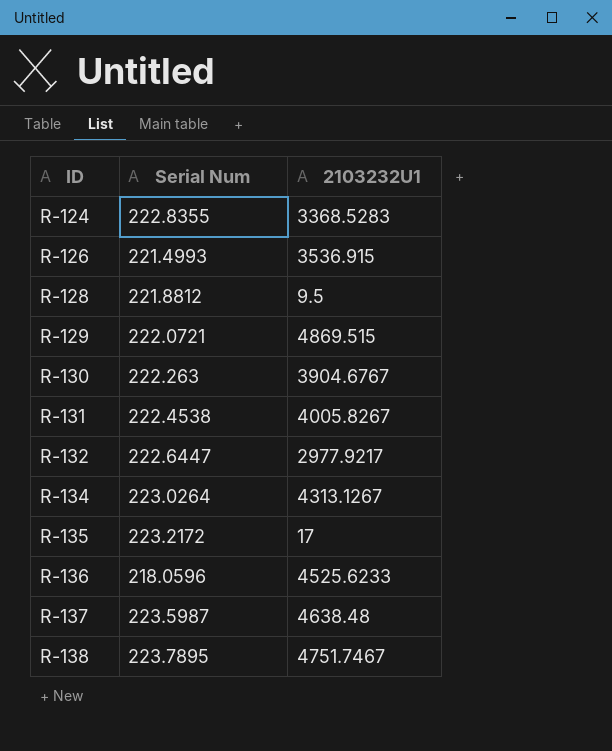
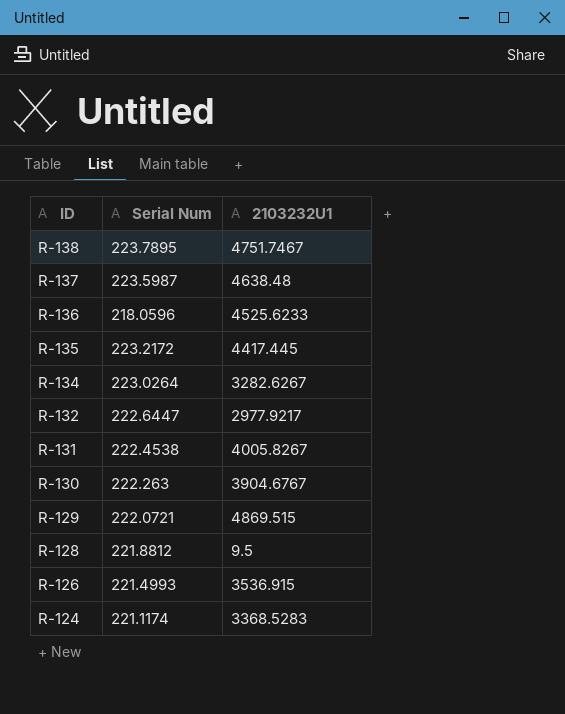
row order: ID ascending -> ID descending
R-135 | 2103232U1: 17 -> 4417.445
R-134 | 2103232U1: 4313.1267 -> 3282.6267
R-124 | Serial Num: 222.8355 -> 221.1174

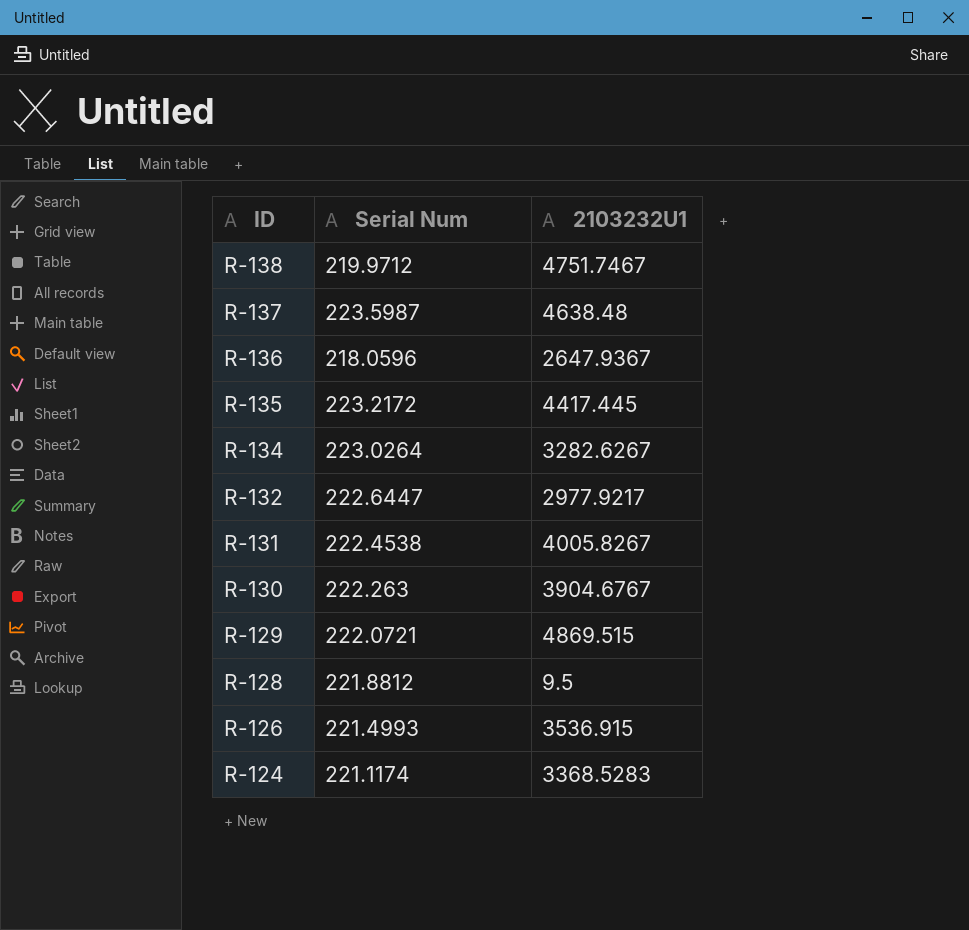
R-138 | Serial Num: 223.7895 -> 219.9712
R-136 | 2103232U1: 4525.6233 -> 2647.9367

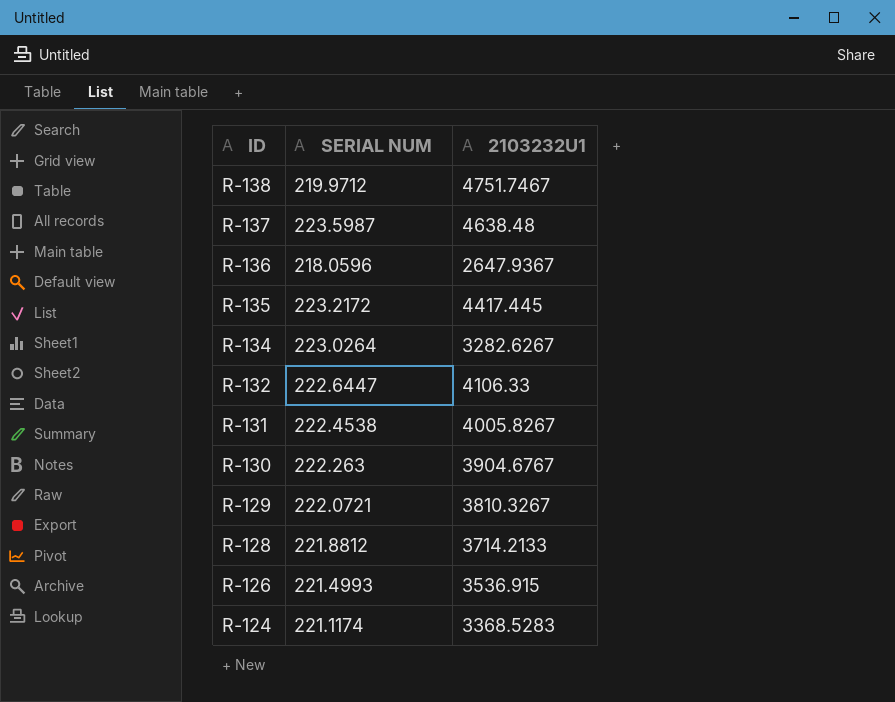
column name: Serial Num -> SERIAL NUM
R-132 | 2103232U1: 2977.9217 -> 4106.33
R-129 | 2103232U1: 4869.515 -> 3810.3267
R-128 | 2103232U1: 9.5 -> 3714.2133

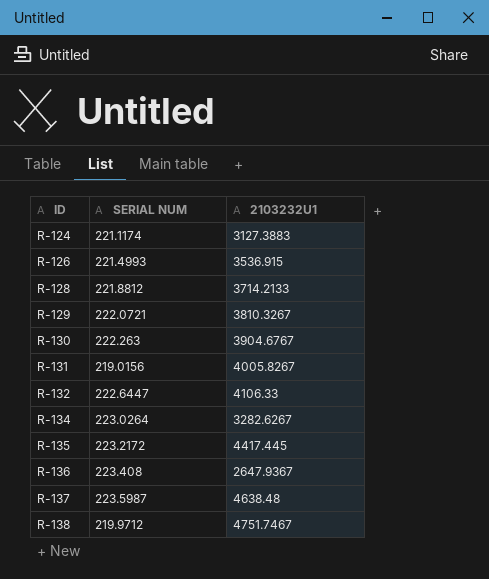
row order: ID descending -> ID ascending
R-124 | 2103232U1: 3368.5283 -> 3127.3883
R-131 | SERIAL NUM: 222.4538 -> 219.0156
R-136 | SERIAL NUM: 218.0596 -> 223.408

